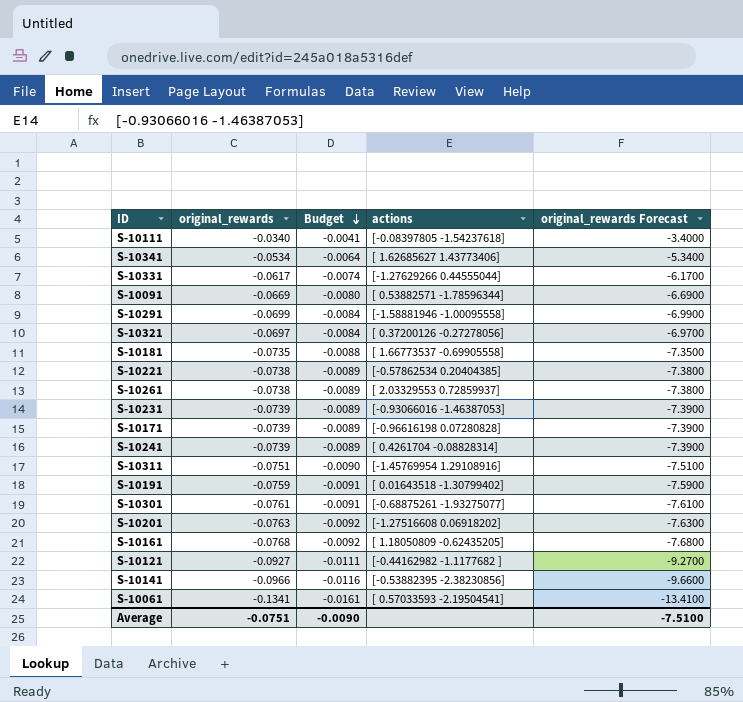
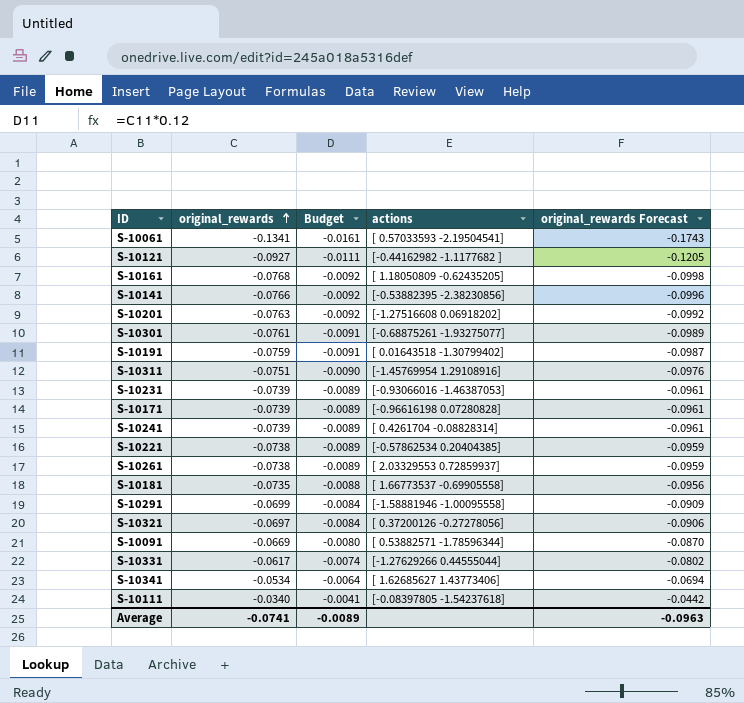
row order: Budget descending -> original_rewards ascending
column original_rewards Forecast | formula: [original_rewards] * 100 -> [original_rewards] * 1.3
S-10141 | original_rewards: -0.0966 -> -0.0766
S-10141 | Budget: -0.0116 -> -0.0092
Average | original_rewards: -0.0751 -> -0.0741
Average | Budget: -0.0090 -> -0.0089
Average | original_rewards Forecast: -7.5100 -> -0.0963

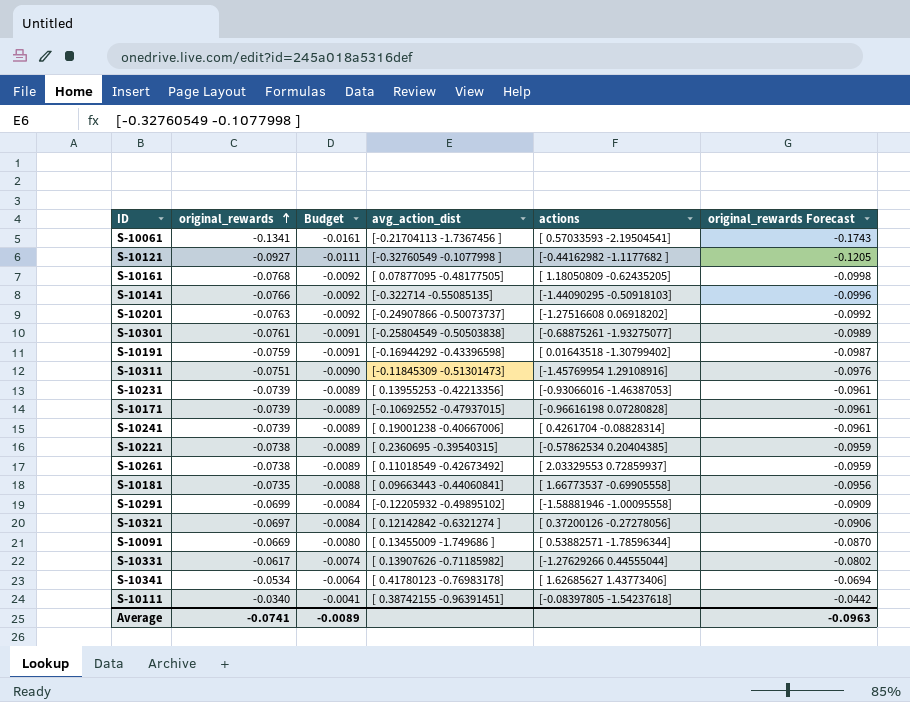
column avg_action_dist | position: none -> 4
S-10141 | actions: [-0.53882395 -2.38230856] -> [-1.44090295 -0.50918103]

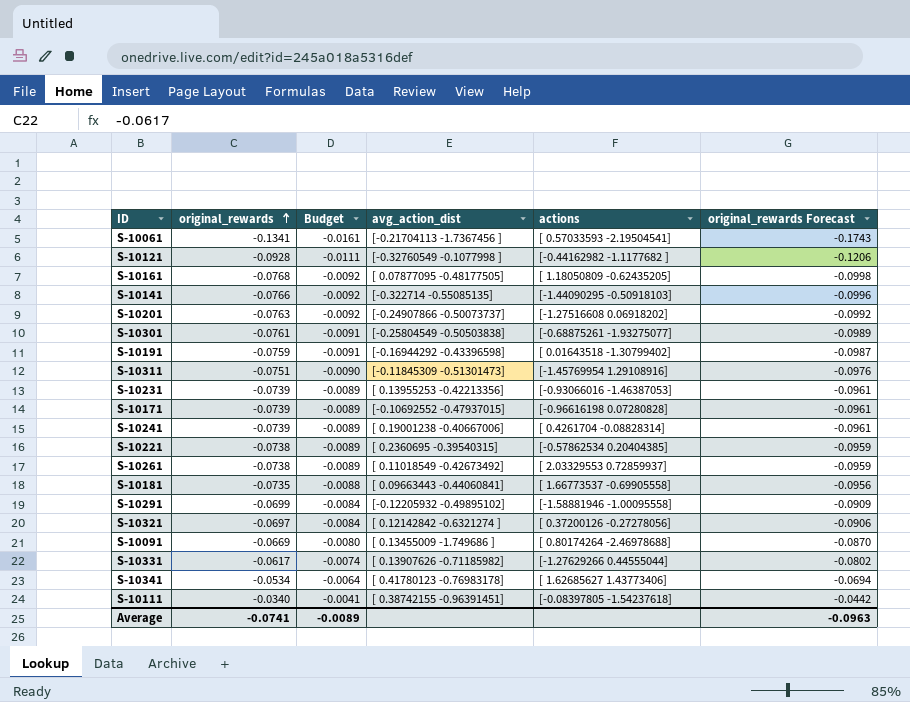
S-10121 | original_rewards: -0.0927 -> -0.0928
S-10121 | original_rewards Forecast: -0.1205 -> -0.1206
S-10091 | actions: [ 0.53882571 -1.78596344] -> [ 0.80174264 -2.46978688]

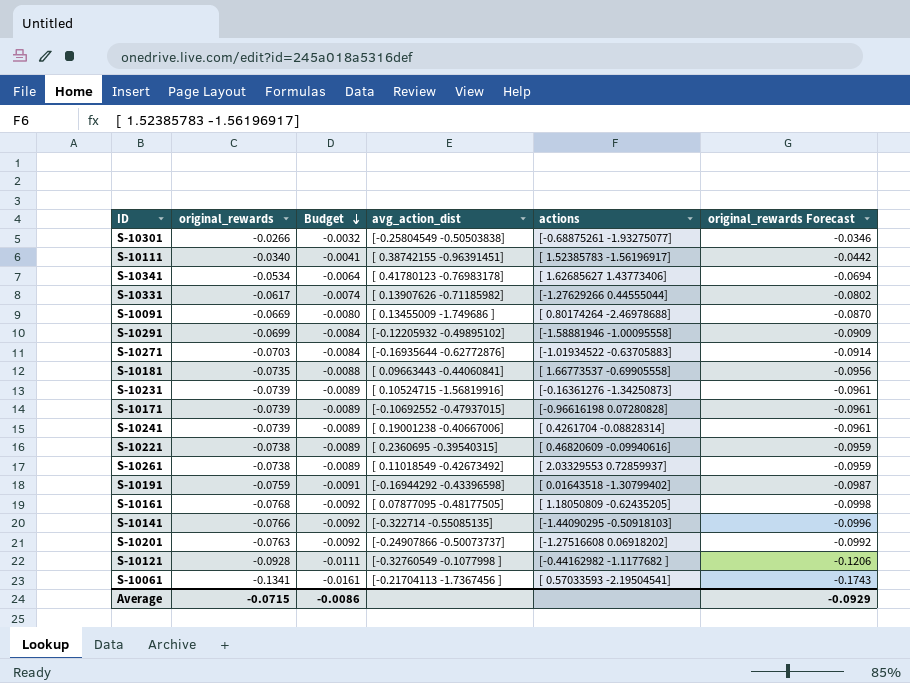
row order: original_rewards ascending -> Budget descending
row S-10311: -0.0751 | -0.0090 | [-0.11845309 -0.51301473] | [-1.45769954 1.29108916] | -0.0976 -> none
row S-10321: -0.0697 | -0.0084 | [ 0.12142842 -0.6321274 ] | [ 0.37200126 -0.27278056] | -0.0906 -> none
S-10301 | original_rewards: -0.0761 -> -0.0266
S-10301 | Budget: -0.0091 -> -0.0032
S-10301 | original_rewards Forecast: -0.0989 -> -0.0346
S-10111 | actions: [-0.08397805 -1.54237618] -> [ 1.52385783 -1.56196917]
row S-10271: none -> -0.0703 | -0.0084 | [-0.16935644 -0.62772876] | [-1.01934522 -0.63705883] | -0.0914
S-10231 | avg_action_dist: [ 0.13955253 -0.42213356] -> [ 0.10524715 -1.56819916]
S-10231 | actions: [-0.93066016 -1.46387053] -> [-0.16361276 -1.34250873]
S-10221 | actions: [-0.57862534 0.20404385] -> [ 0.46820609 -0.09940616]
Average | original_rewards: -0.0741 -> -0.0715
Average | Budget: -0.0089 -> -0.0086
Average | original_rewards Forecast: -0.0963 -> -0.0929

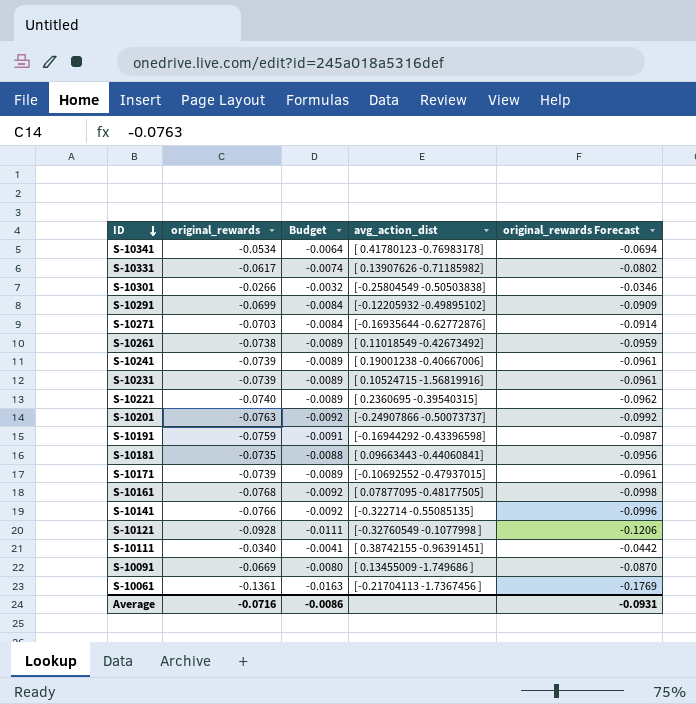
row order: Budget descending -> ID descending
column actions | position: 5 -> none
S-10221 | original_rewards: -0.0738 -> -0.0740
S-10221 | original_rewards Forecast: -0.0959 -> -0.0962
S-10061 | original_rewards: -0.1341 -> -0.1361
S-10061 | Budget: -0.0161 -> -0.0163
S-10061 | original_rewards Forecast: -0.1743 -> -0.1769
Average | original_rewards: -0.0715 -> -0.0716
Average | original_rewards Forecast: -0.0929 -> -0.0931

